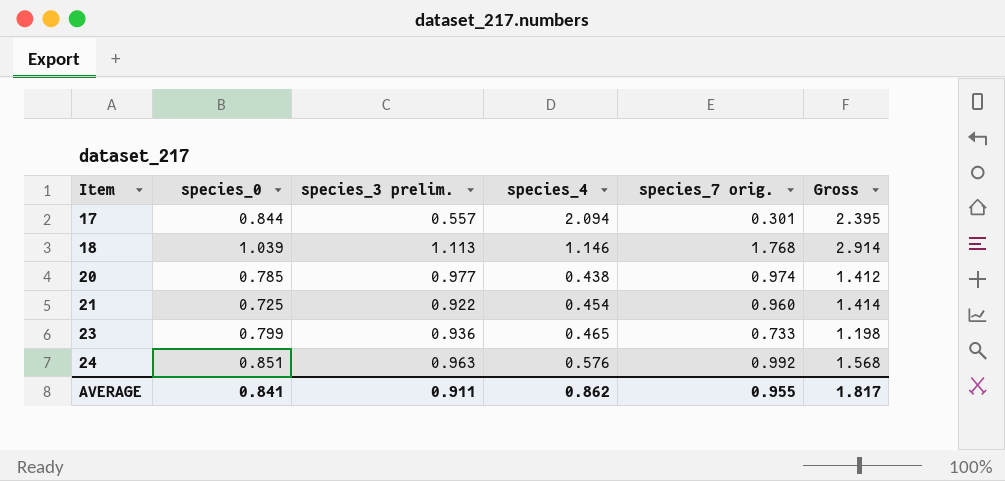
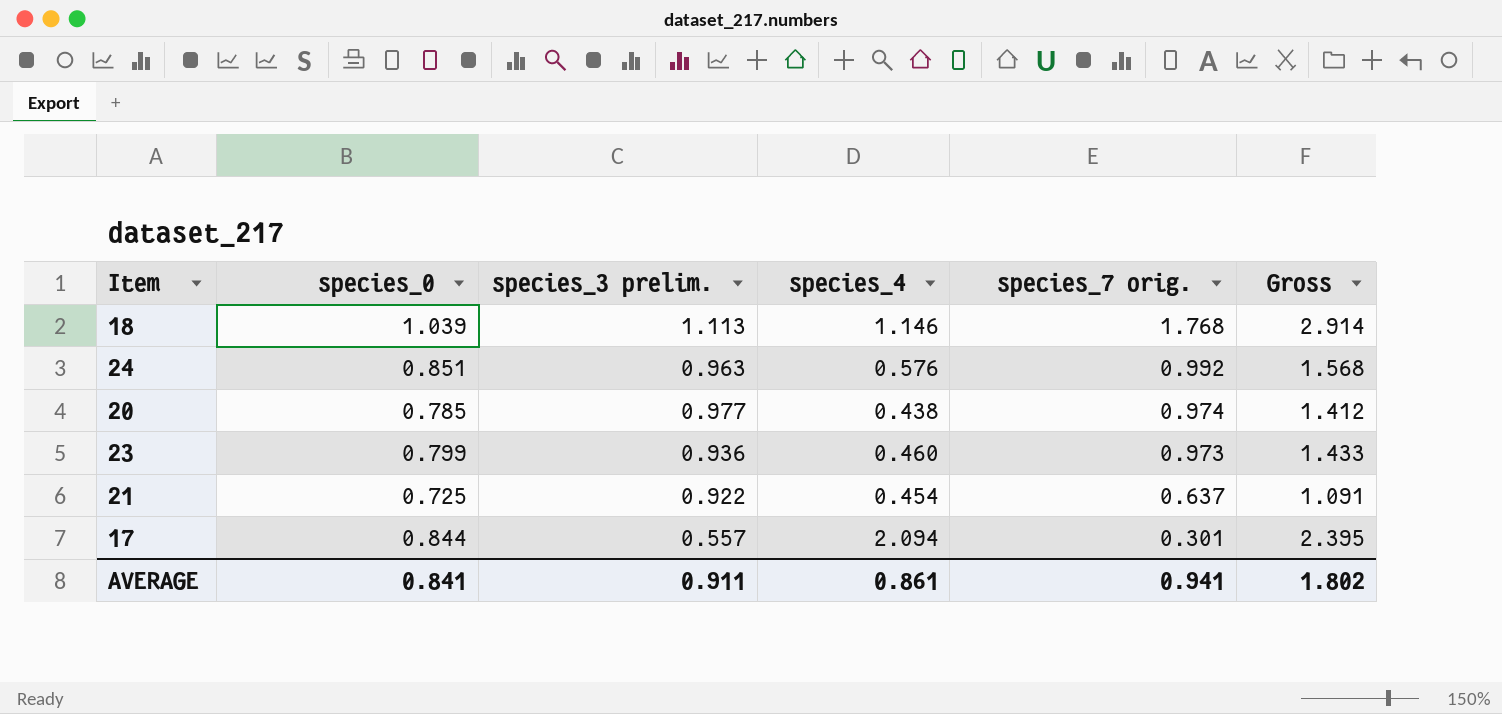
row order: Item ascending -> species_7 orig. descending
23 | species_4: 0.465 -> 0.460
23 | species_7 orig.: 0.733 -> 0.973
23 | Gross: 1.198 -> 1.433
21 | species_7 orig.: 0.960 -> 0.637
21 | Gross: 1.414 -> 1.091
AVERAGE | species_4: 0.862 -> 0.861
AVERAGE | species_7 orig.: 0.955 -> 0.941
AVERAGE | Gross: 1.817 -> 1.802

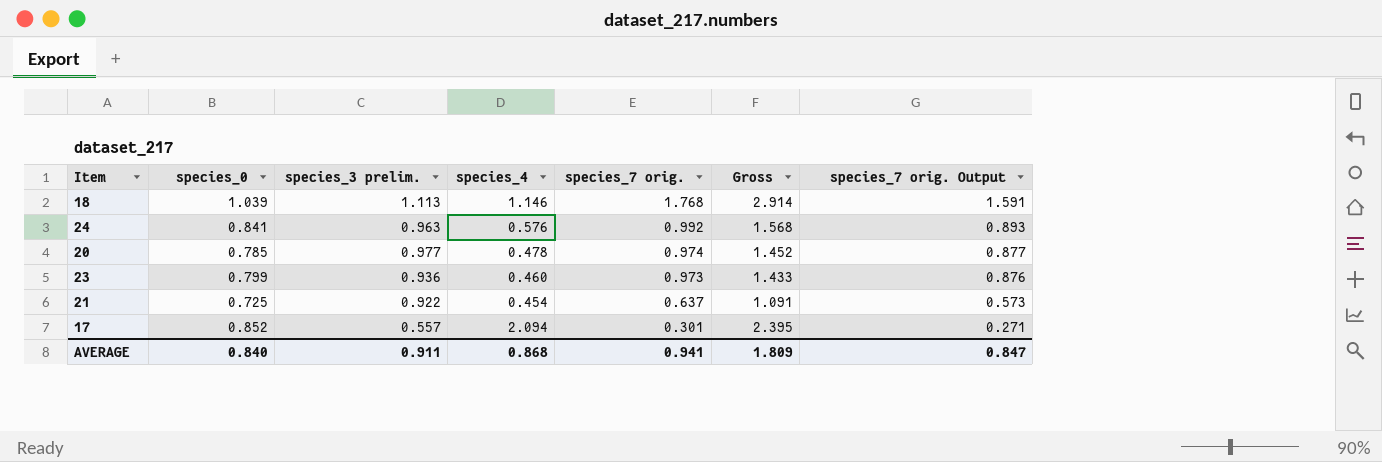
column species_7 orig. Output | formula: none -> [species_7 orig.] * 0.9
24 | species_0: 0.851 -> 0.841
20 | species_4: 0.438 -> 0.478
20 | Gross: 1.412 -> 1.452
17 | species_0: 0.844 -> 0.852
AVERAGE | species_0: 0.841 -> 0.840
AVERAGE | species_4: 0.861 -> 0.868
AVERAGE | Gross: 1.802 -> 1.809

